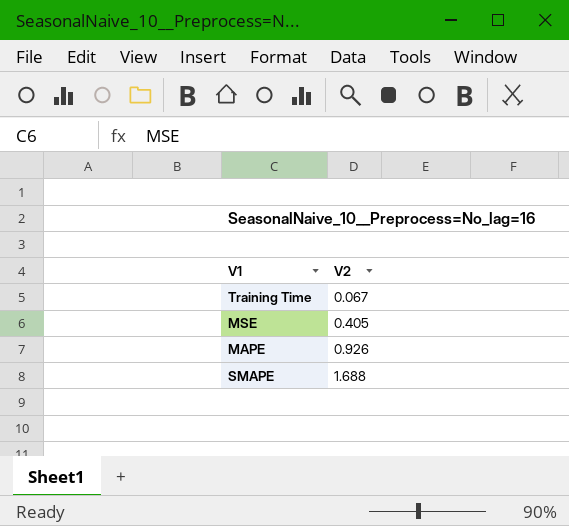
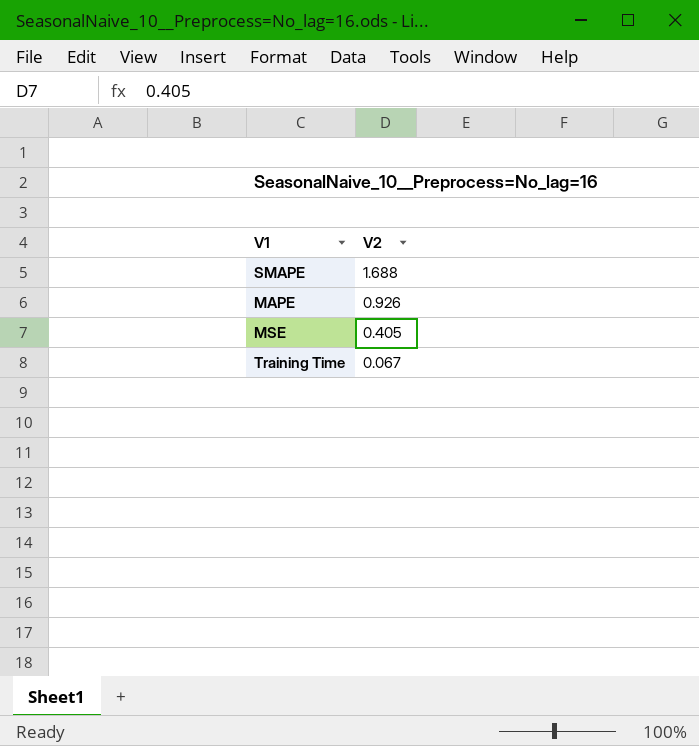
row order: V2 ascending -> V2 descending

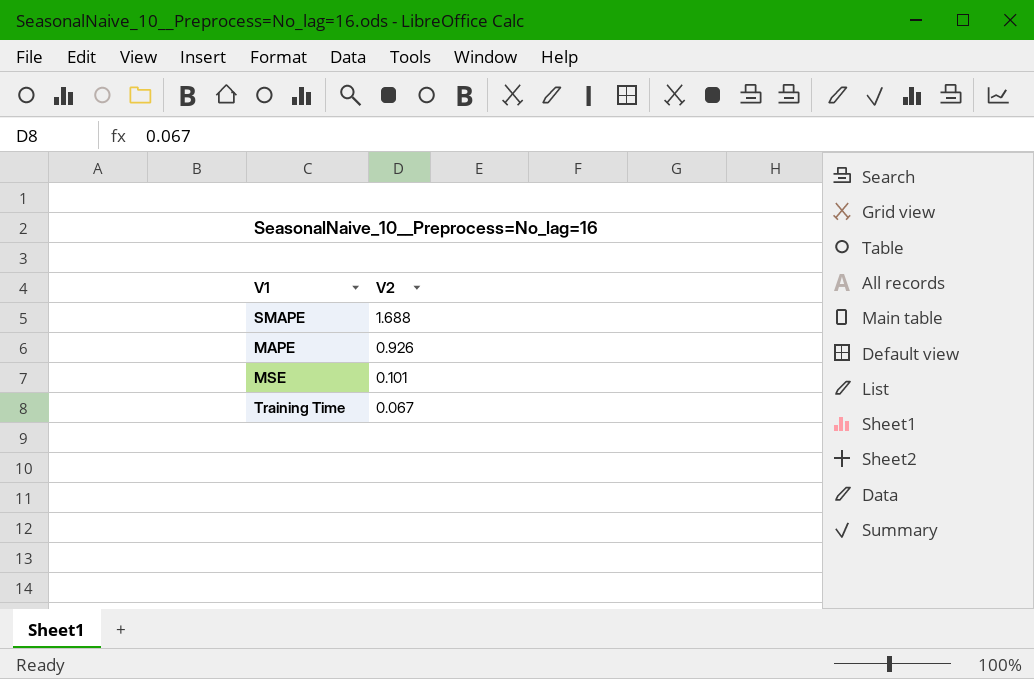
MSE | V2: 0.405 -> 0.101

